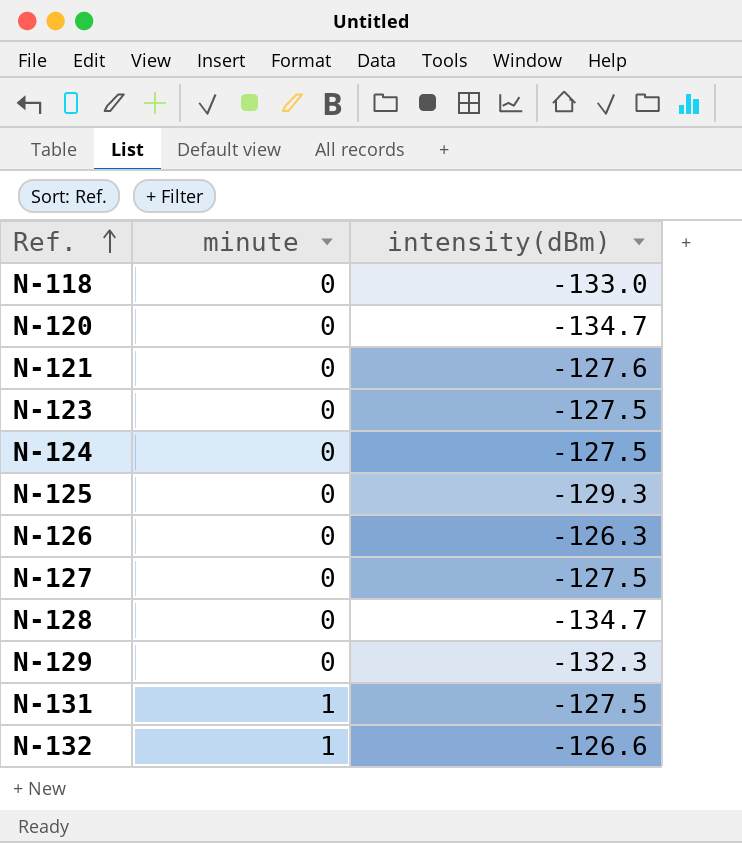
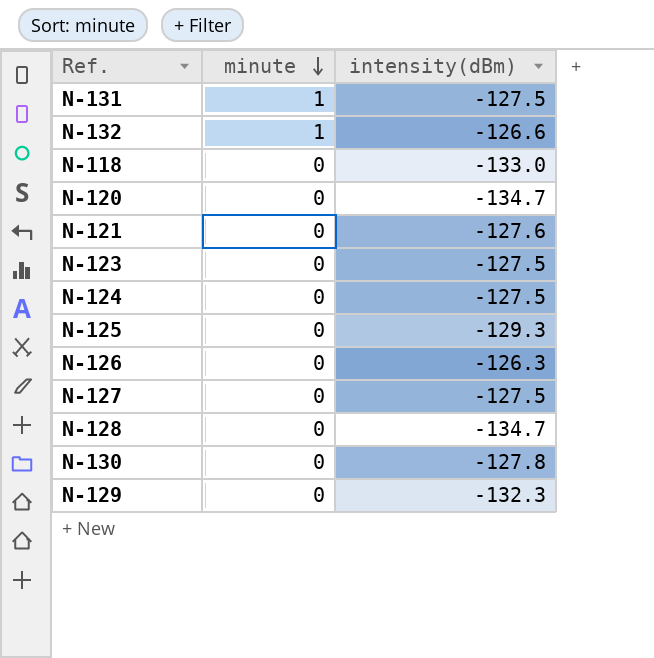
row order: Ref. ascending -> minute descending
row N-130: none -> 0 | -127.8

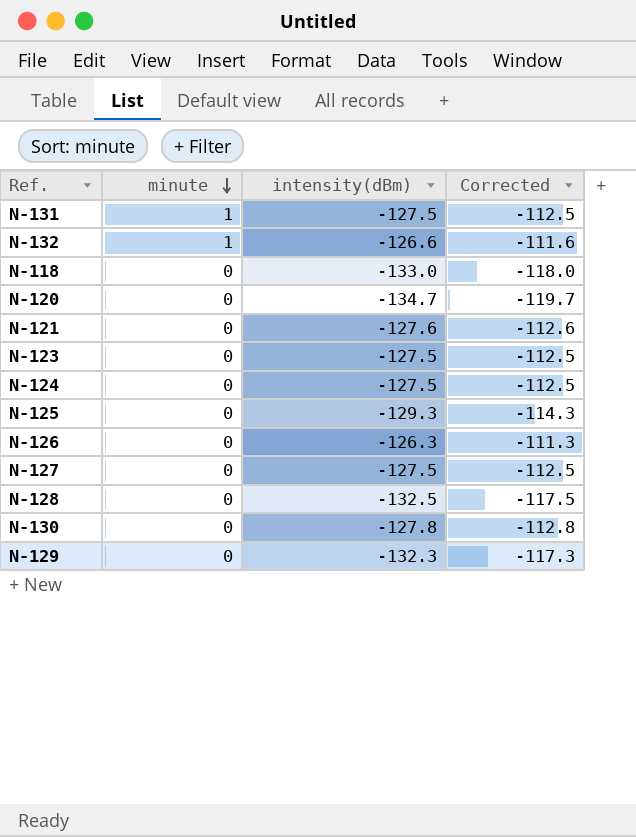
column Corrected | formula: none -> [intensity(dBm)] + 15
N-128 | intensity(dBm): -134.7 -> -132.5

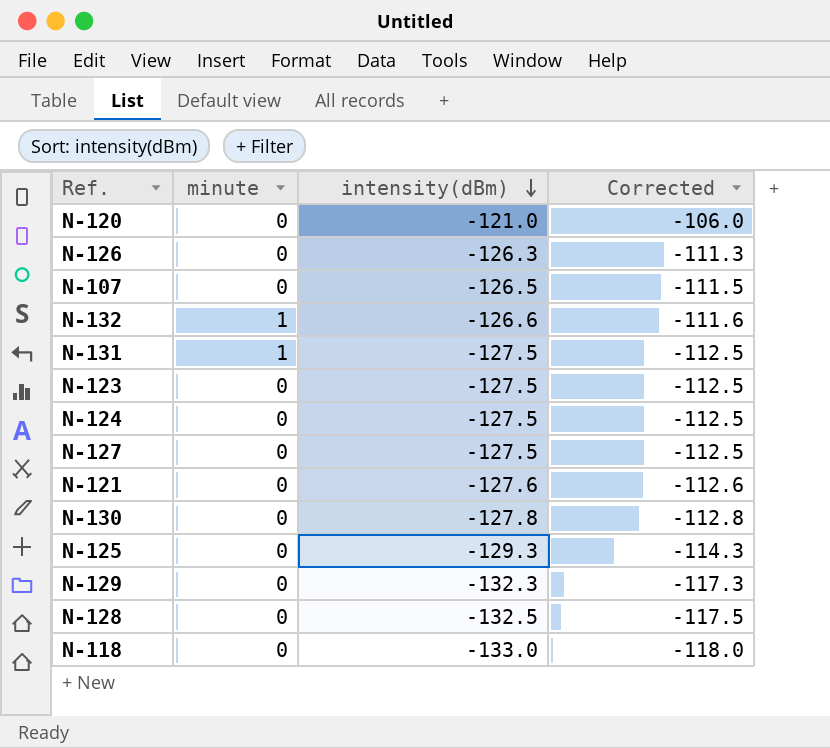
row order: minute descending -> intensity(dBm) descending
N-120 | intensity(dBm): -134.7 -> -121.0
N-120 | Corrected: -119.7 -> -106.0
row N-107: none -> 0 | -126.5 | -111.5

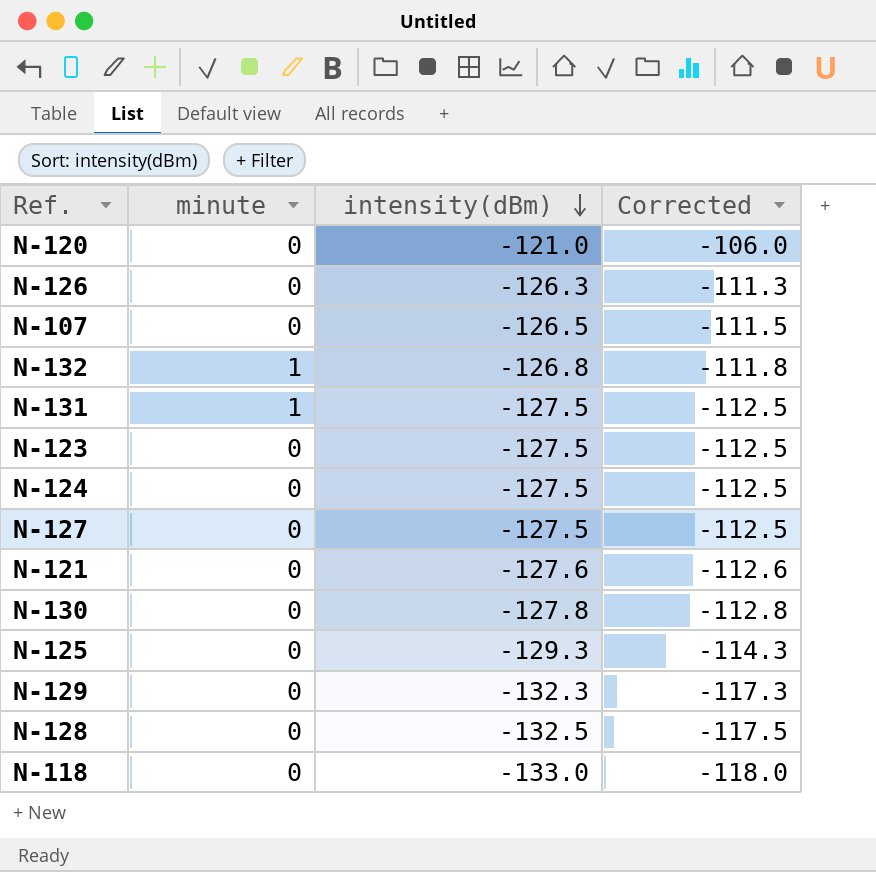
N-132 | intensity(dBm): -126.6 -> -126.8
N-132 | Corrected: -111.6 -> -111.8

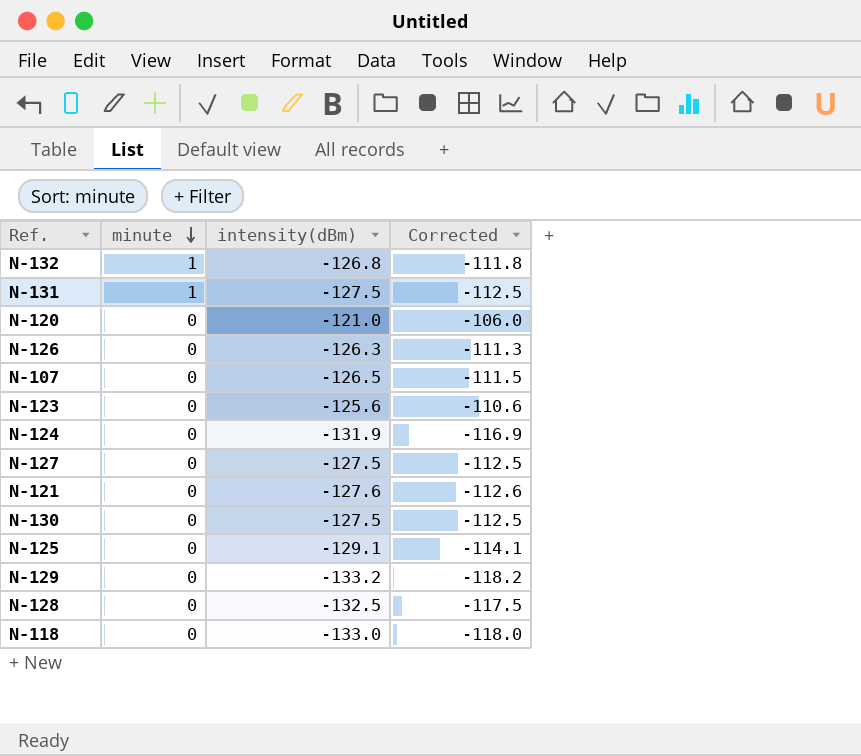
row order: intensity(dBm) descending -> minute descending
N-123 | intensity(dBm): -127.5 -> -125.6
N-123 | Corrected: -112.5 -> -110.6
N-124 | intensity(dBm): -127.5 -> -131.9
N-124 | Corrected: -112.5 -> -116.9
N-130 | intensity(dBm): -127.8 -> -127.5
N-130 | Corrected: -112.8 -> -112.5
N-125 | intensity(dBm): -129.3 -> -129.1
N-125 | Corrected: -114.3 -> -114.1
N-129 | intensity(dBm): -132.3 -> -133.2
N-129 | Corrected: -117.3 -> -118.2

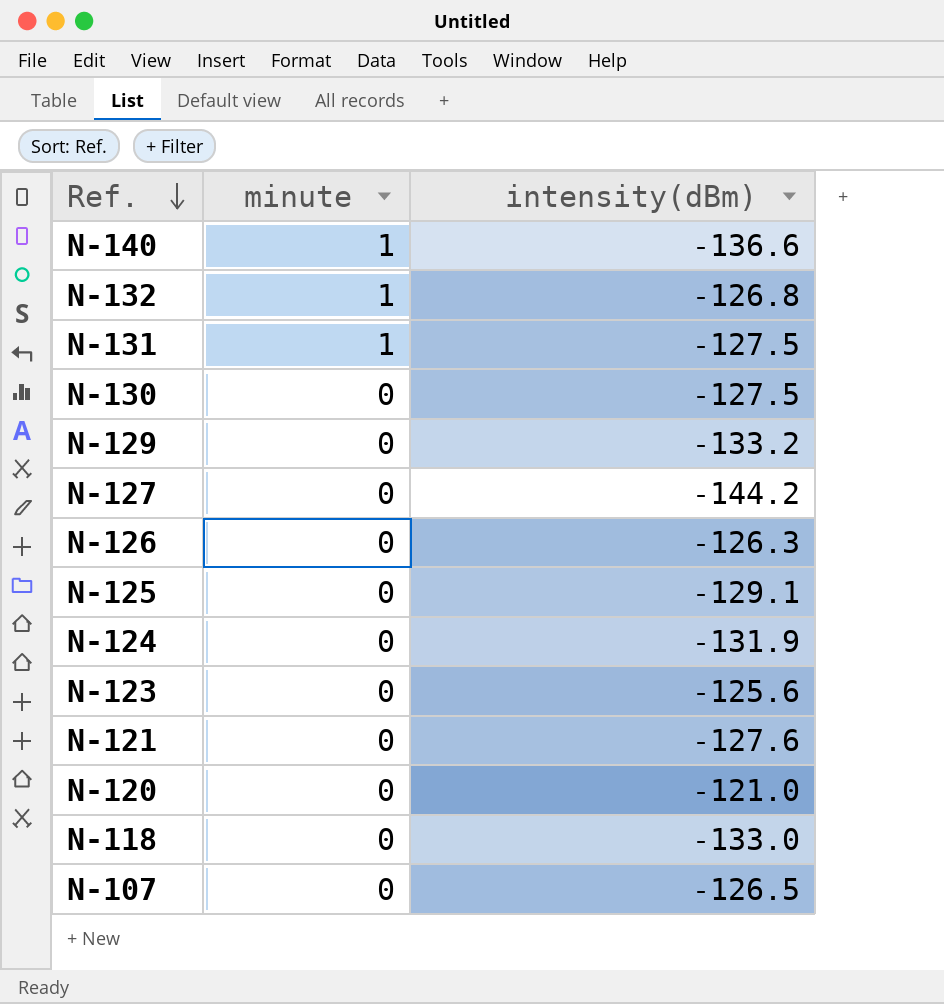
row order: minute descending -> Ref. descending
column Corrected | formula: [intensity(dBm)] + 15 -> none
row N-128: 0 | -132.5 | -117.5 -> none
row N-140: none -> 1 | -136.6
N-127 | intensity(dBm): -127.5 -> -144.2

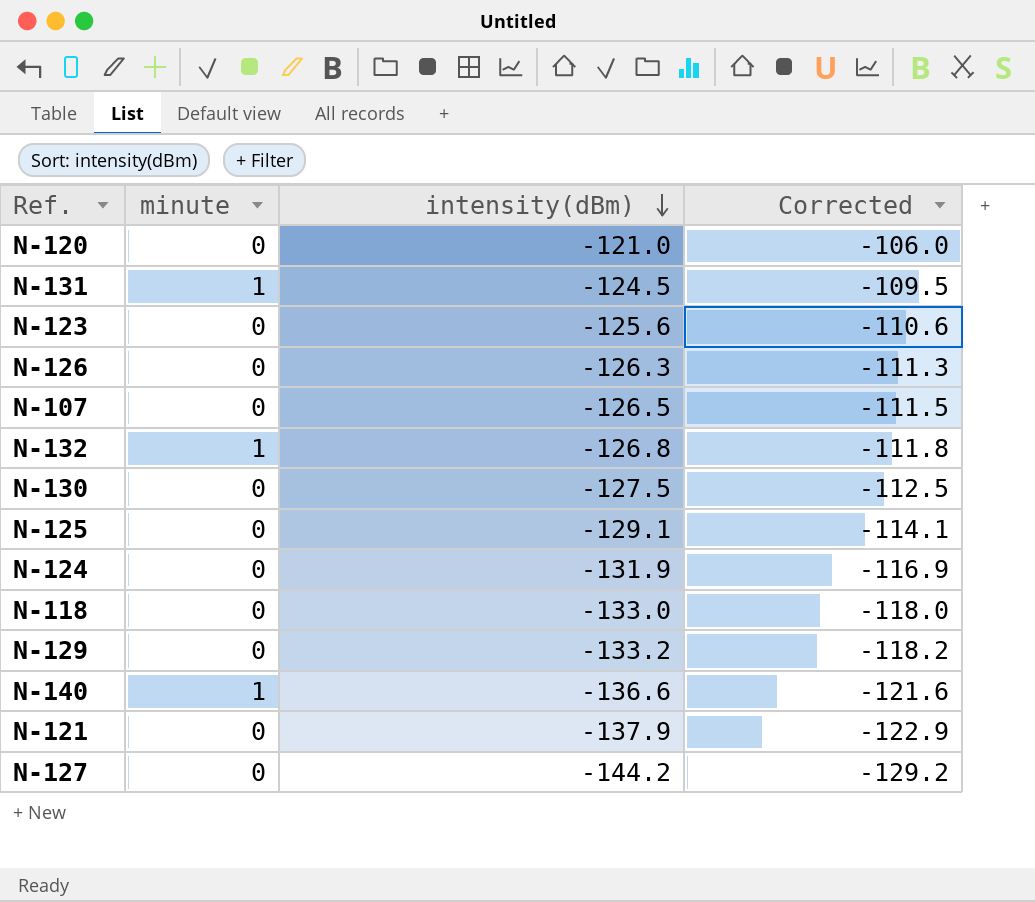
row order: Ref. descending -> intensity(dBm) descending
column Corrected | formula: none -> [intensity(dBm)] + 15
N-131 | intensity(dBm): -127.5 -> -124.5
N-121 | intensity(dBm): -127.6 -> -137.9

